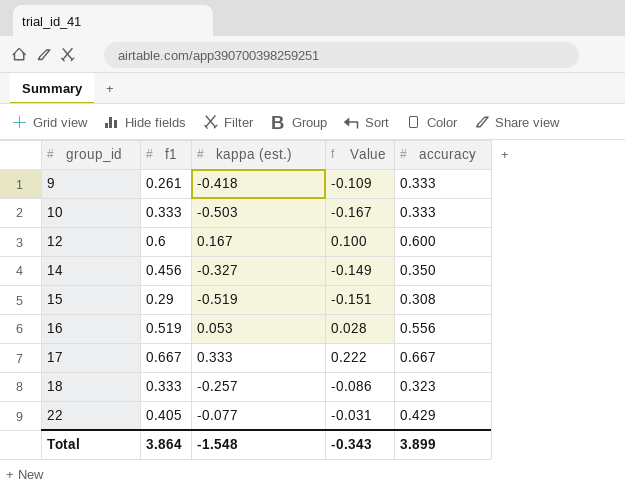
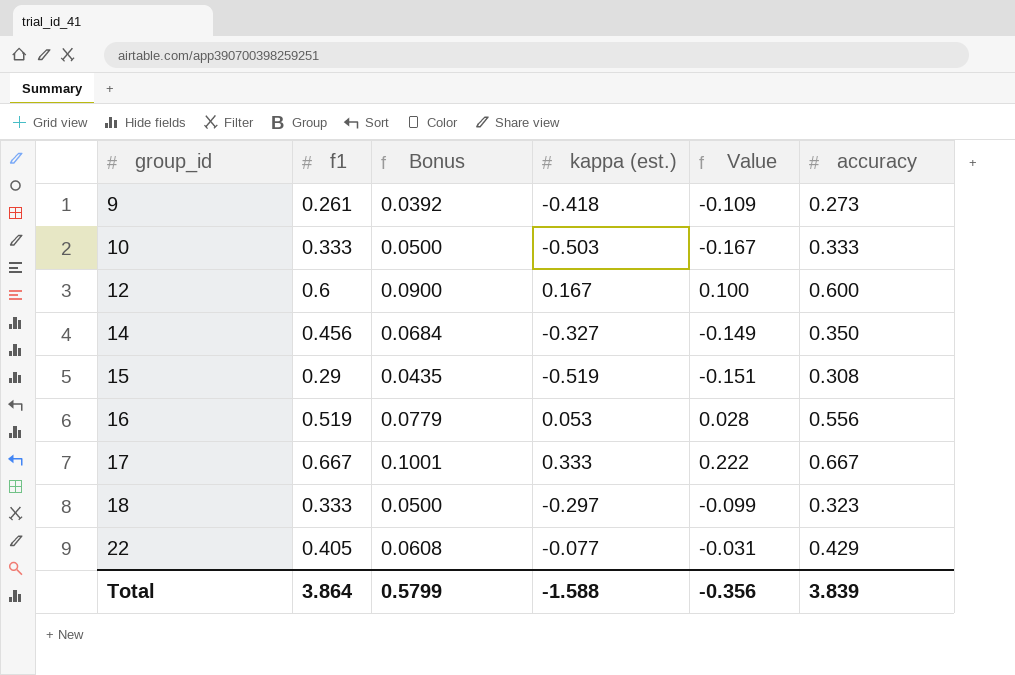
column Bonus | formula: none -> [f1] * 0.15
9 | accuracy: 0.333 -> 0.273
18 | kappa (est.): -0.257 -> -0.297
18 | Value: -0.086 -> -0.099
Total | kappa (est.): -1.548 -> -1.588
Total | Value: -0.343 -> -0.356
Total | accuracy: 3.899 -> 3.839

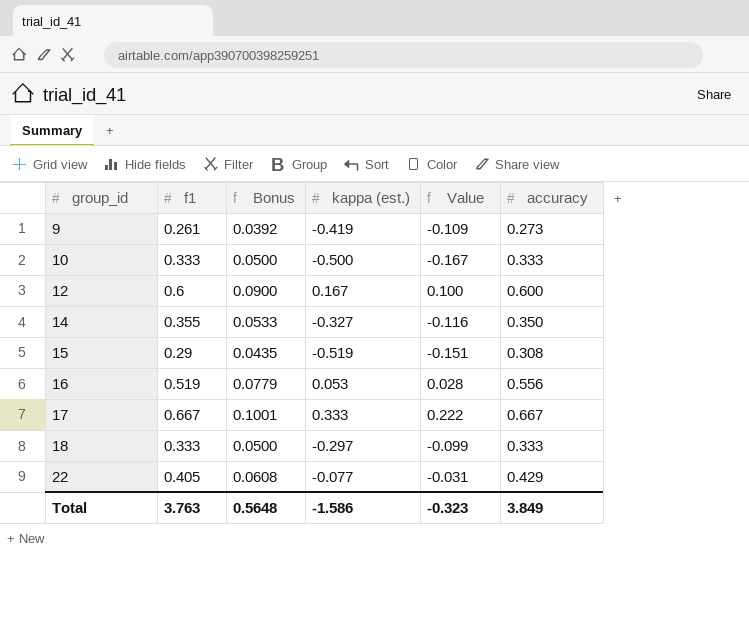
9 | kappa (est.): -0.418 -> -0.419
10 | kappa (est.): -0.503 -> -0.500
14 | f1: 0.456 -> 0.355
14 | Bonus: 0.0684 -> 0.0533
14 | Value: -0.149 -> -0.116
18 | accuracy: 0.323 -> 0.333
Total | f1: 3.864 -> 3.763
Total | Bonus: 0.5799 -> 0.5648
Total | kappa (est.): -1.588 -> -1.586
Total | Value: -0.356 -> -0.323
Total | accuracy: 3.839 -> 3.849

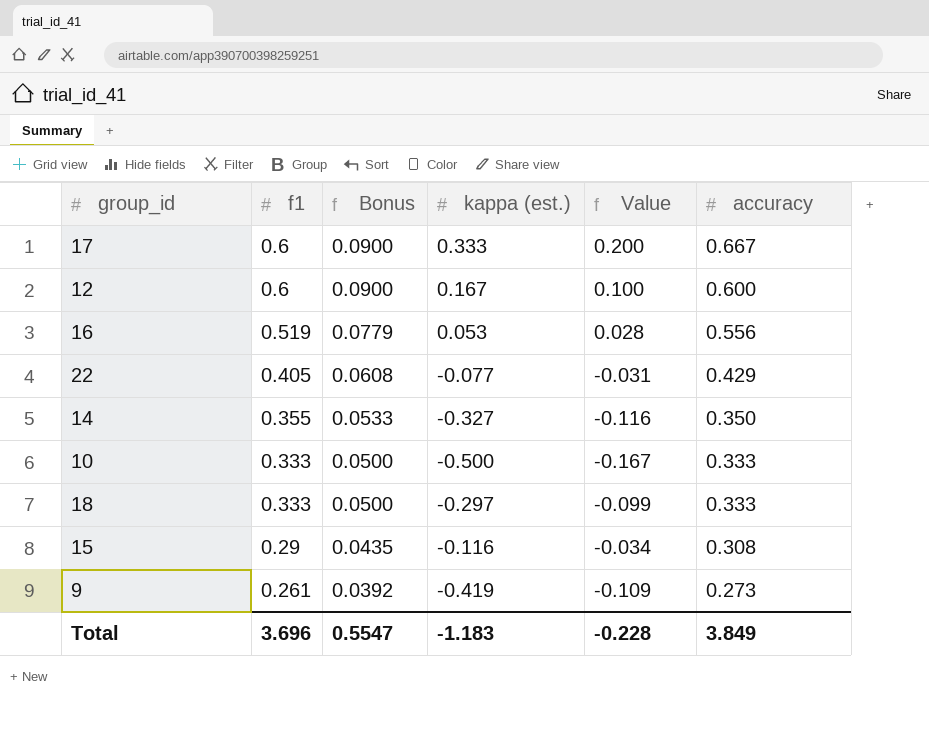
row order: group_id ascending -> f1 descending
17 | f1: 0.667 -> 0.6
17 | Bonus: 0.1001 -> 0.0900
17 | Value: 0.222 -> 0.200
15 | kappa (est.): -0.519 -> -0.116
15 | Value: -0.151 -> -0.034
Total | f1: 3.763 -> 3.696
Total | Bonus: 0.5648 -> 0.5547
Total | kappa (est.): -1.586 -> -1.183
Total | Value: -0.323 -> -0.228

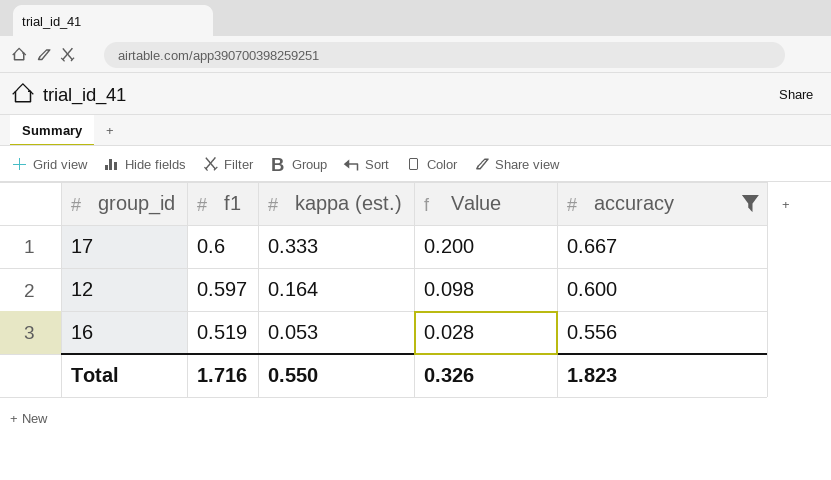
filter: none -> accuracy >= 0.556
column Bonus | formula: [f1] * 0.15 -> none
12 | f1: 0.6 -> 0.597
12 | kappa (est.): 0.167 -> 0.164
12 | Value: 0.100 -> 0.098
Total | f1: 3.696 -> 1.716
Total | kappa (est.): -1.183 -> 0.550
Total | Value: -0.228 -> 0.326
Total | accuracy: 3.849 -> 1.823

